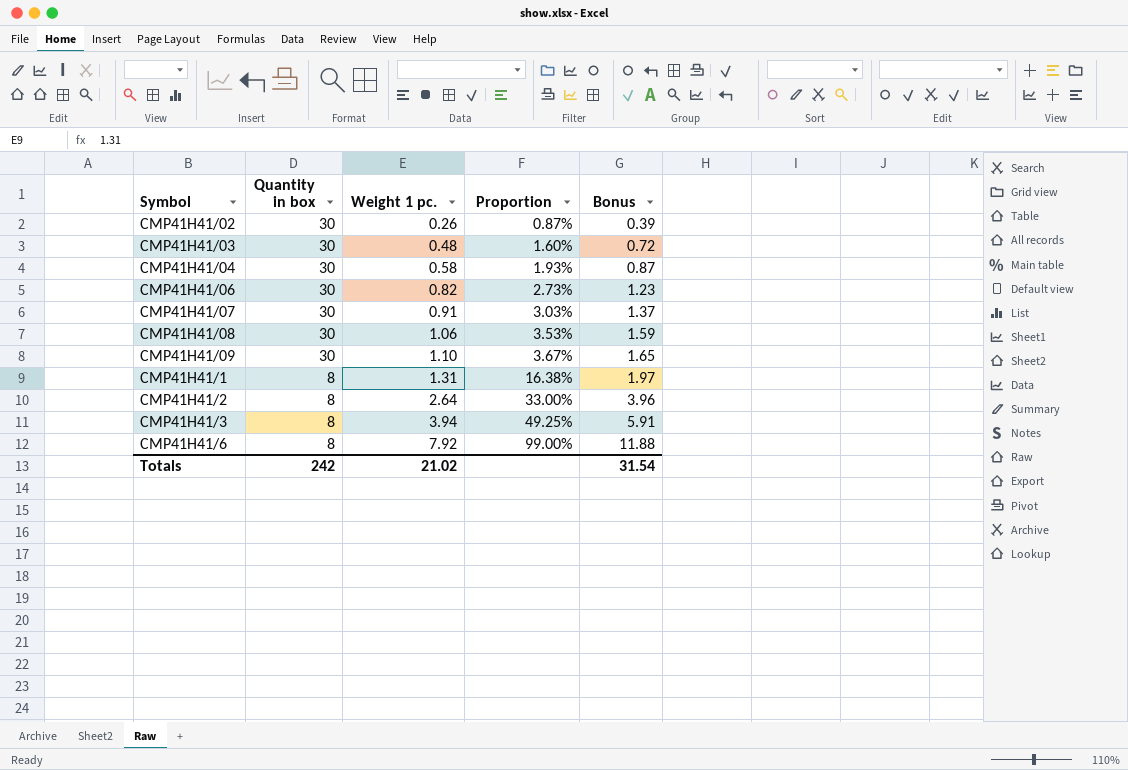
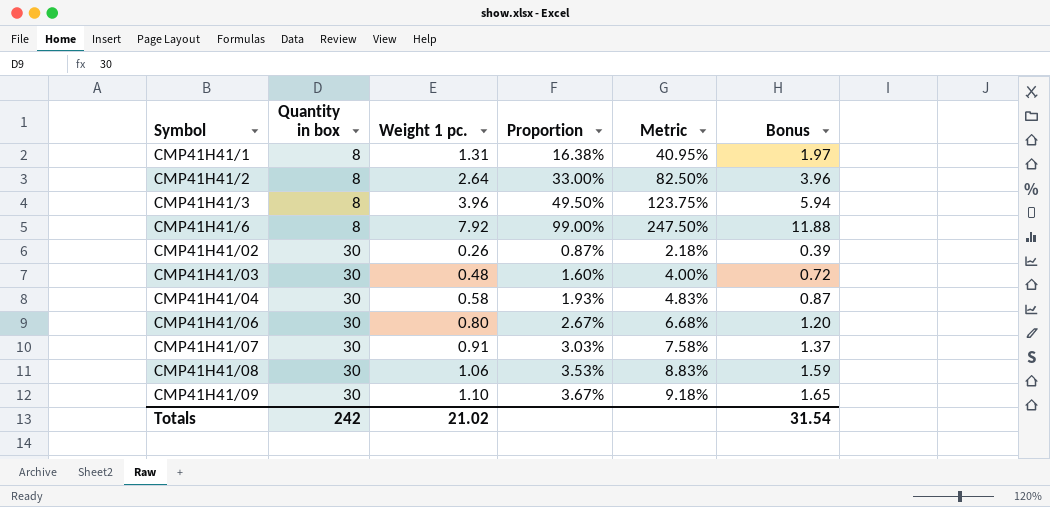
row order: Quantity in box descending -> Quantity in box ascending
column Metric | formula: none -> [Proportion] * 2.5
CMP41H41/3 | Weight 1 pc.: 3.94 -> 3.96
CMP41H41/3 | Proportion: 49.25% -> 49.50%
CMP41H41/3 | Bonus: 5.91 -> 5.94
CMP41H41/06 | Weight 1 pc.: 0.82 -> 0.80
CMP41H41/06 | Proportion: 2.73% -> 2.67%
CMP41H41/06 | Bonus: 1.23 -> 1.20

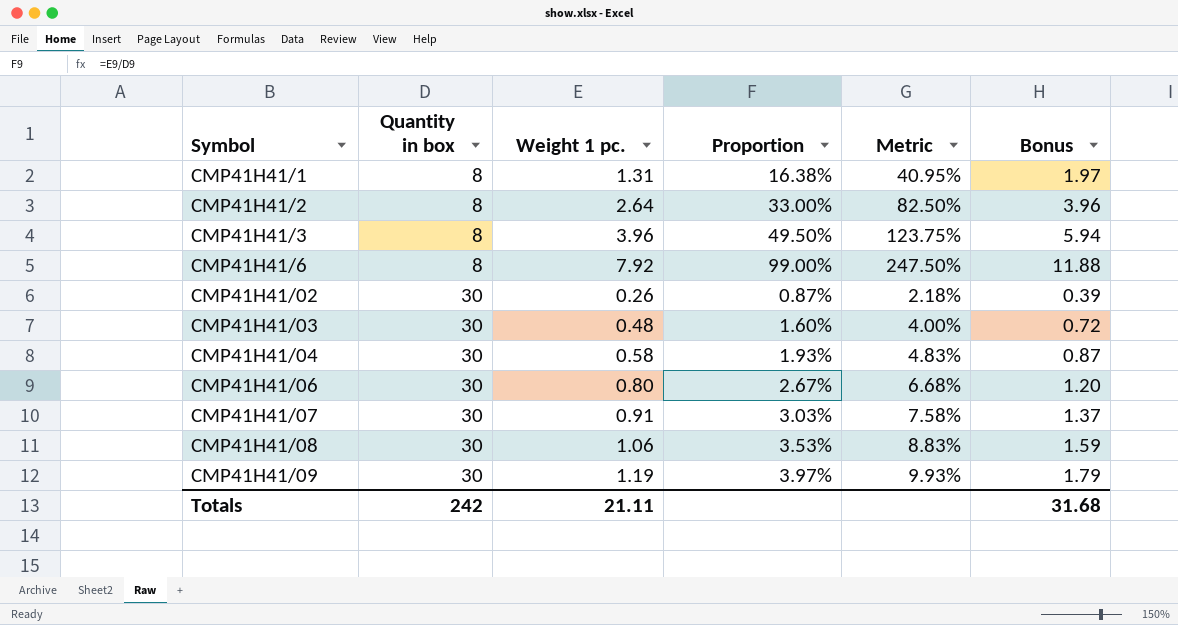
CMP41H41/09 | Weight 1 pc.: 1.10 -> 1.19
CMP41H41/09 | Proportion: 3.67% -> 3.97%
CMP41H41/09 | Metric: 9.18% -> 9.93%
CMP41H41/09 | Bonus: 1.65 -> 1.79
Totals | Weight 1 pc.: 21.02 -> 21.11
Totals | Bonus: 31.54 -> 31.68

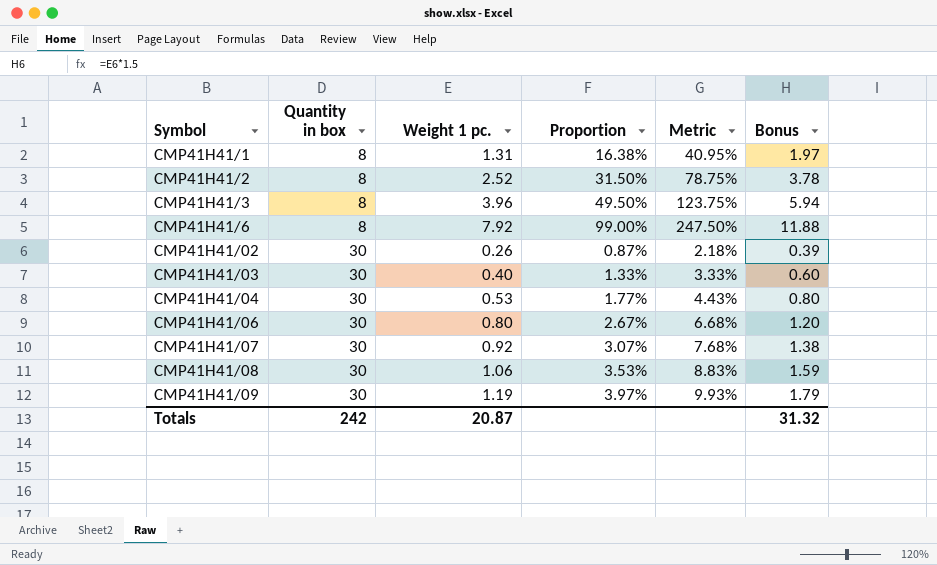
CMP41H41/2 | Weight 1 pc.: 2.64 -> 2.52
CMP41H41/2 | Proportion: 33.00% -> 31.50%
CMP41H41/2 | Metric: 82.50% -> 78.75%
CMP41H41/2 | Bonus: 3.96 -> 3.78
CMP41H41/03 | Weight 1 pc.: 0.48 -> 0.40
CMP41H41/03 | Proportion: 1.60% -> 1.33%
CMP41H41/03 | Metric: 4.00% -> 3.33%
CMP41H41/03 | Bonus: 0.72 -> 0.60
CMP41H41/04 | Weight 1 pc.: 0.58 -> 0.53
CMP41H41/04 | Proportion: 1.93% -> 1.77%
CMP41H41/04 | Metric: 4.83% -> 4.43%
CMP41H41/04 | Bonus: 0.87 -> 0.80
CMP41H41/07 | Weight 1 pc.: 0.91 -> 0.92
CMP41H41/07 | Proportion: 3.03% -> 3.07%
CMP41H41/07 | Metric: 7.58% -> 7.68%
CMP41H41/07 | Bonus: 1.37 -> 1.38
Totals | Weight 1 pc.: 21.11 -> 20.87
Totals | Bonus: 31.68 -> 31.32

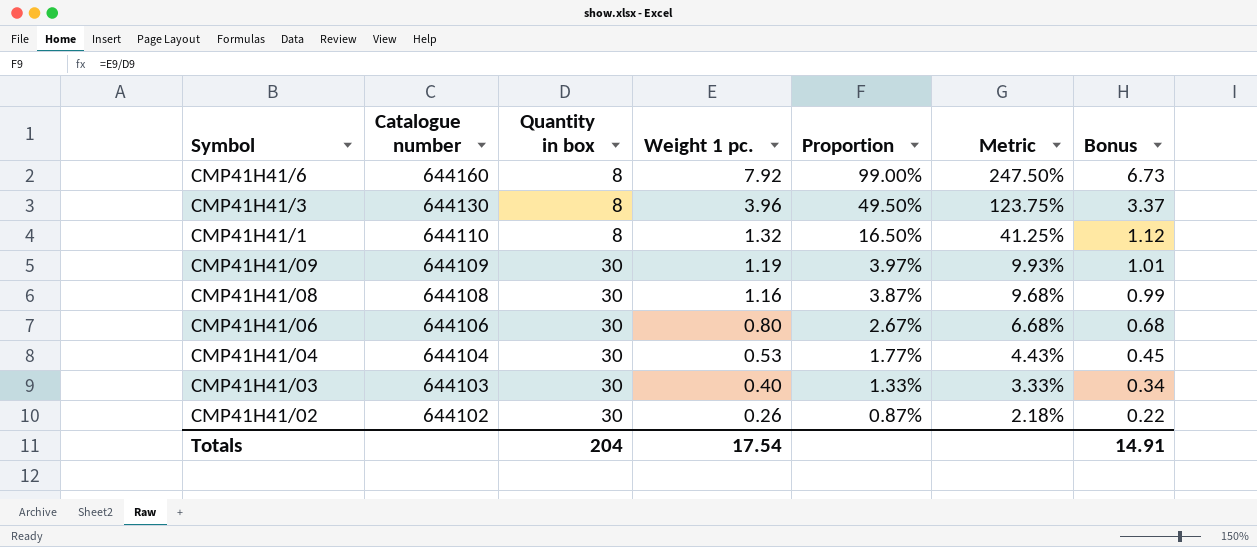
row order: Quantity in box ascending -> Catalogue number descending
column Catalogue number | position: none -> 2
column Bonus | formula: [Weight 1 pc.] * 1.5 -> [Weight 1 pc.] * 0.85
row CMP41H41/2: 8 | 2.52 | 31.50% | 78.75% | 3.78 -> none
row CMP41H41/07: 30 | 0.92 | 3.07% | 7.68% | 1.38 -> none
CMP41H41/1 | Weight 1 pc.: 1.31 -> 1.32
CMP41H41/1 | Proportion: 16.38% -> 16.50%
CMP41H41/1 | Metric: 40.95% -> 41.25%
CMP41H41/08 | Weight 1 pc.: 1.06 -> 1.16
CMP41H41/08 | Proportion: 3.53% -> 3.87%
CMP41H41/08 | Metric: 8.83% -> 9.68%
Totals | Quantity in box: 242 -> 204
Totals | Weight 1 pc.: 20.87 -> 17.54
Totals | Bonus: 31.32 -> 14.91

